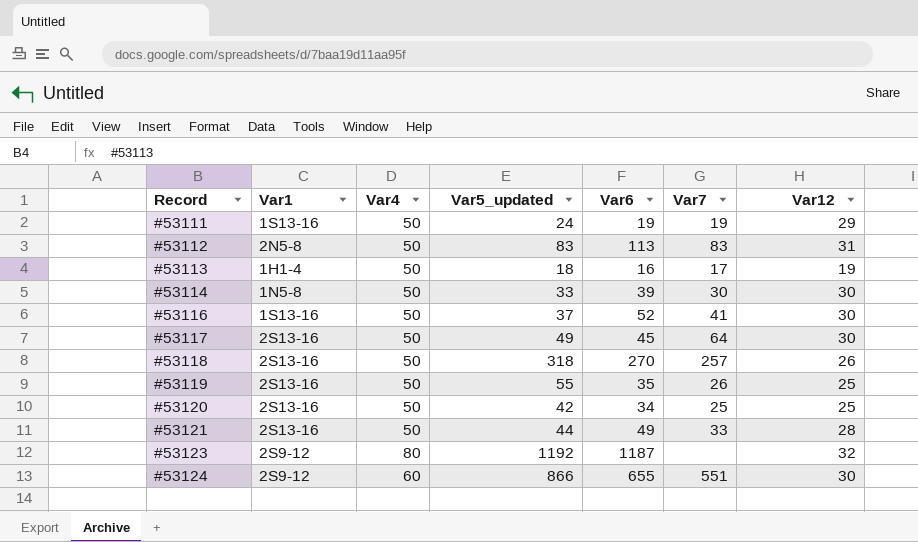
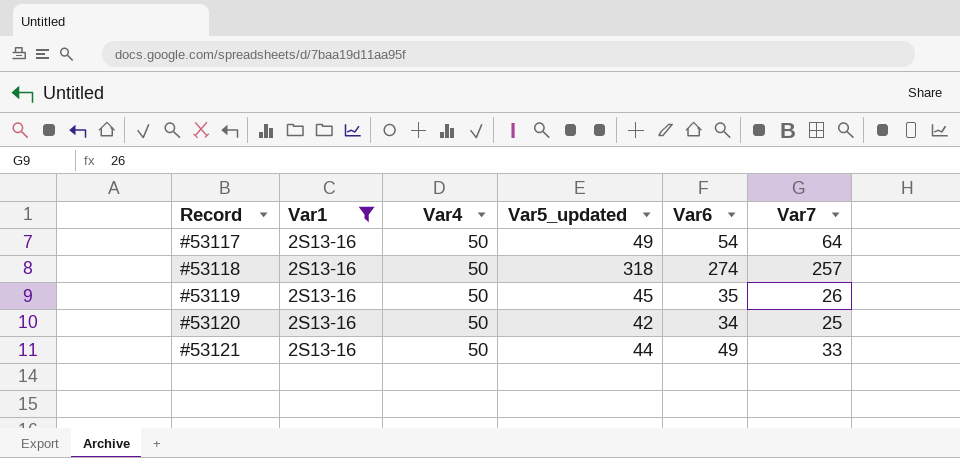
filter: none -> Var1 = 2S13-16
column Var12 | position: 7 -> none
#53117 | Var6: 45 -> 54
#53118 | Var6: 270 -> 274
#53119 | Var5_updated: 55 -> 45

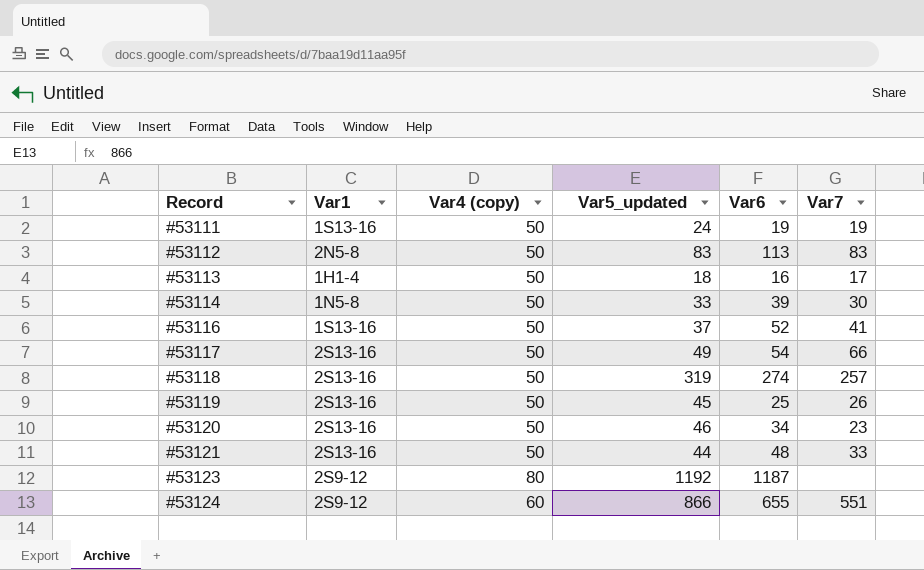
filter: Var1 = 2S13-16 -> none
column name: Var4 -> Var4 (copy)
#53117 | Var7: 64 -> 66
#53118 | Var5_updated: 318 -> 319
#53119 | Var6: 35 -> 25
#53120 | Var5_updated: 42 -> 46
#53120 | Var7: 25 -> 23
#53121 | Var6: 49 -> 48

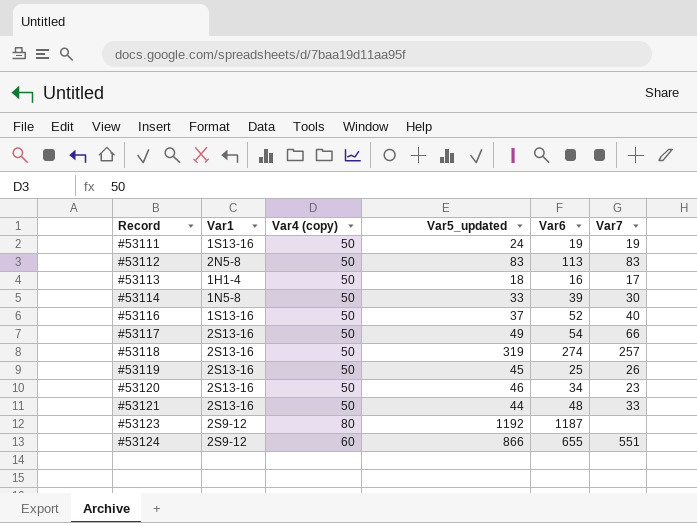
#53116 | Var7: 41 -> 40

